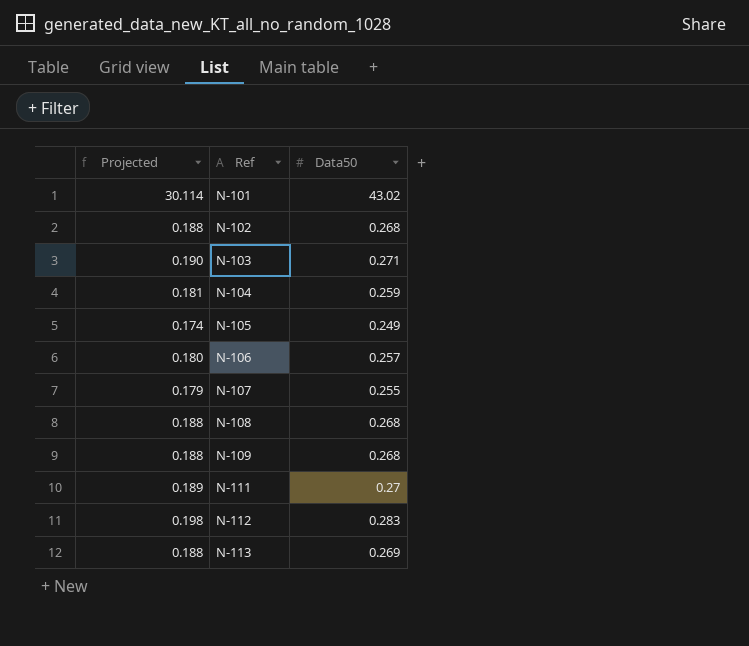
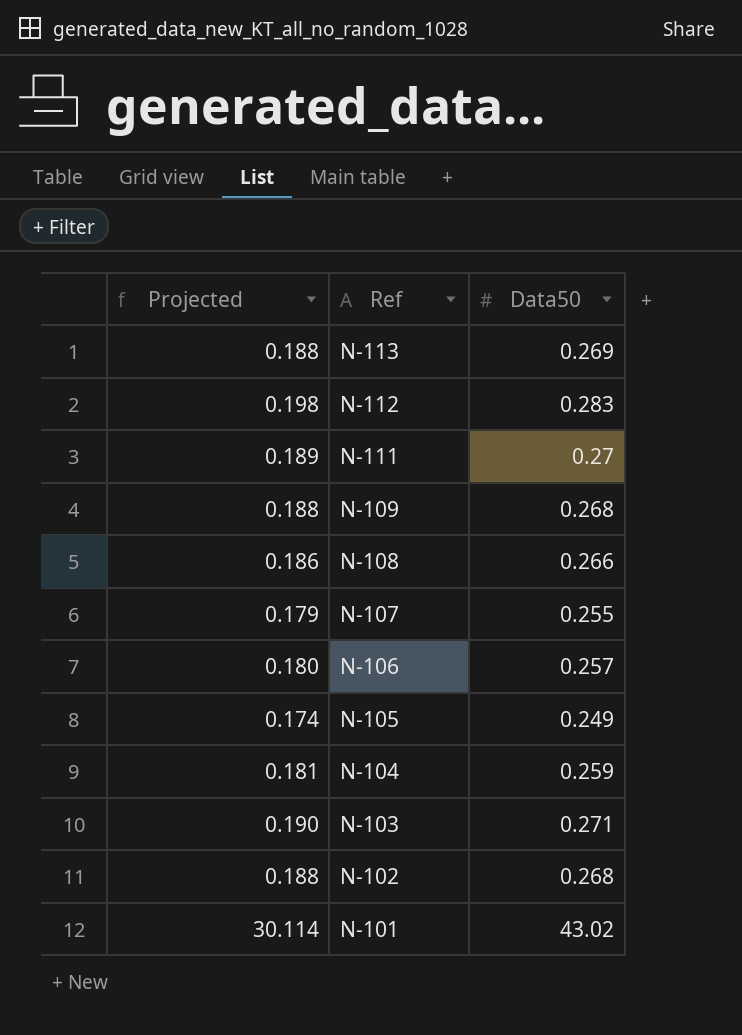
row order: Ref ascending -> Ref descending
N-108 | Projected: 0.188 -> 0.186
N-108 | Data50: 0.268 -> 0.266

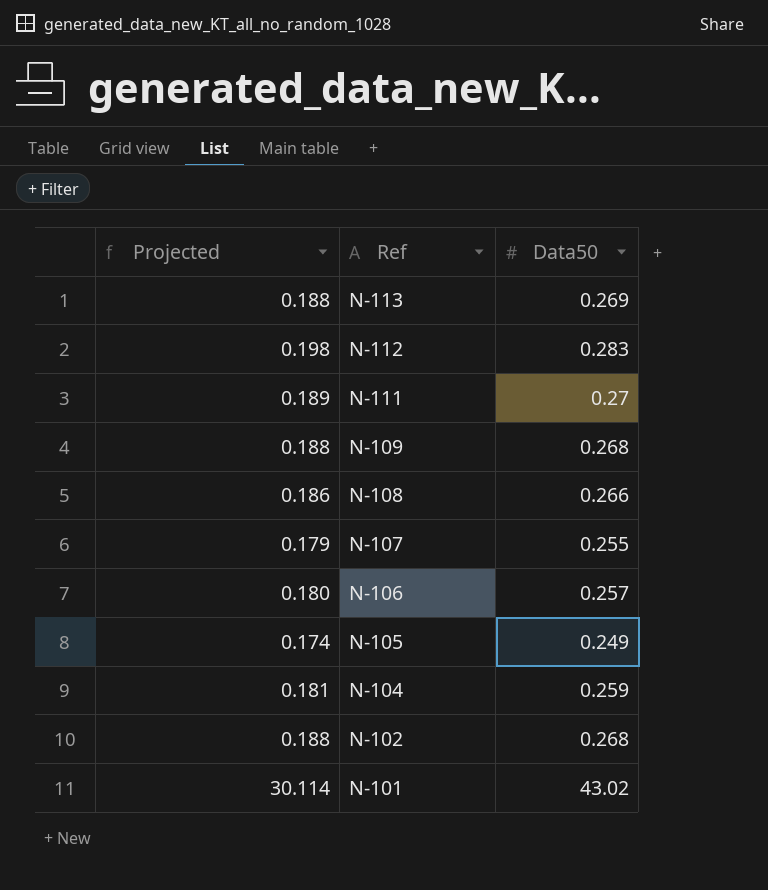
row N-103: 0.190 | 0.271 -> none

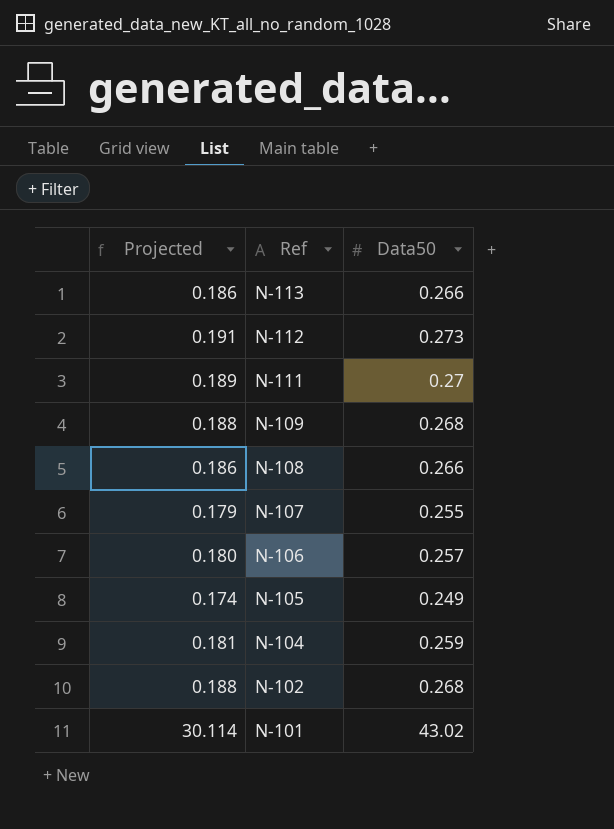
N-113 | Projected: 0.188 -> 0.186
N-113 | Data50: 0.269 -> 0.266
N-112 | Projected: 0.198 -> 0.191
N-112 | Data50: 0.283 -> 0.273

